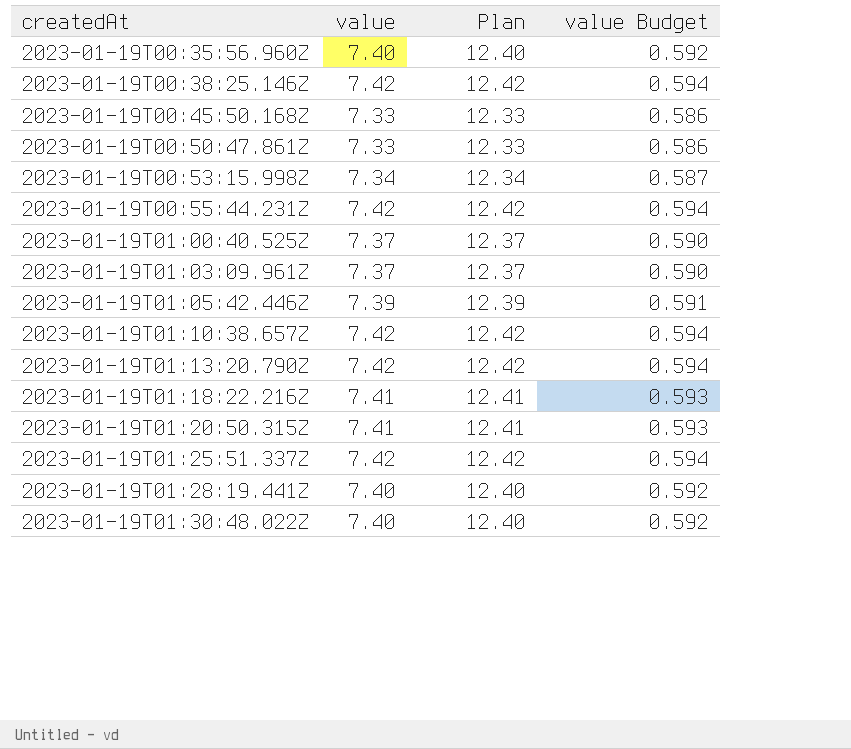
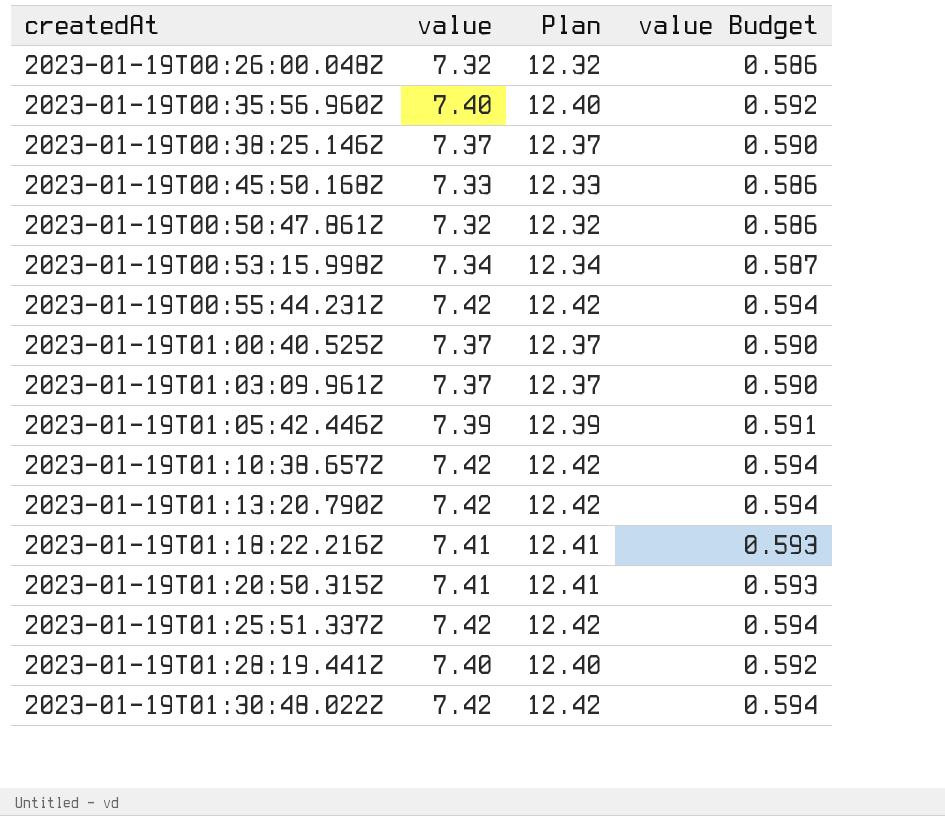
row 2023-01-19T00:26:00.048Z: none -> 7.32 | 12.32 | 0.586
2023-01-19T00:38:25.146Z | value: 7.42 -> 7.37
2023-01-19T00:38:25.146Z | Plan: 12.42 -> 12.37
2023-01-19T00:38:25.146Z | value Budget: 0.594 -> 0.590
2023-01-19T00:50:47.861Z | value: 7.33 -> 7.32
2023-01-19T00:50:47.861Z | Plan: 12.33 -> 12.32
2023-01-19T01:30:48.022Z | value: 7.40 -> 7.42
2023-01-19T01:30:48.022Z | Plan: 12.40 -> 12.42
2023-01-19T01:30:48.022Z | value Budget: 0.592 -> 0.594

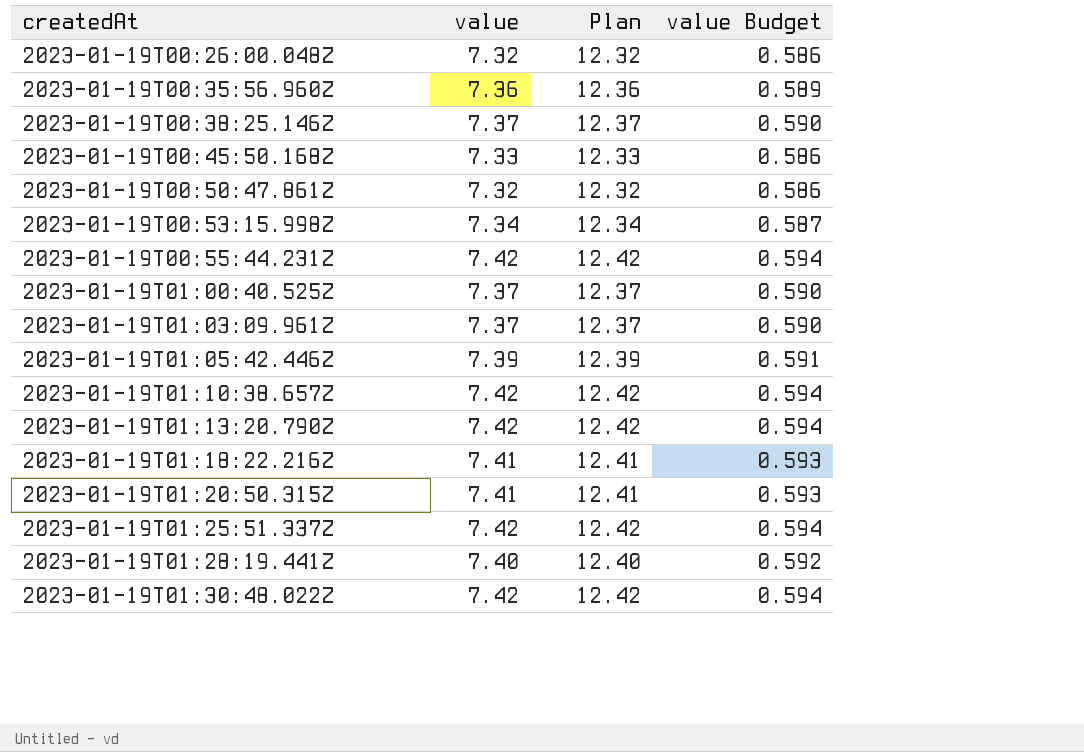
2023-01-19T00:35:56.960Z | value: 7.40 -> 7.36
2023-01-19T00:35:56.960Z | Plan: 12.40 -> 12.36
2023-01-19T00:35:56.960Z | value Budget: 0.592 -> 0.589

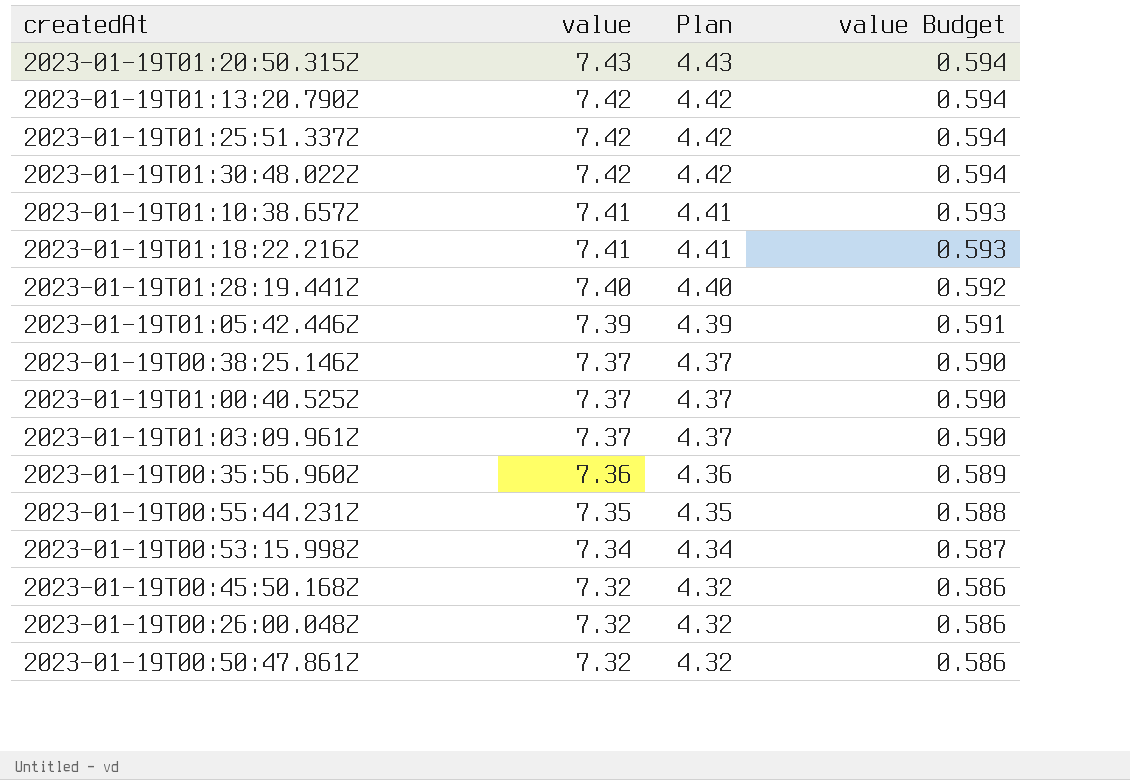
row order: createdAt ascending -> value descending
column Plan | formula: [value] + 5 -> [value] - 3
2023-01-19T01:20:50.315Z | value: 7.41 -> 7.43
2023-01-19T01:20:50.315Z | value Budget: 0.593 -> 0.594
2023-01-19T01:10:38.657Z | value: 7.42 -> 7.41
2023-01-19T01:10:38.657Z | value Budget: 0.594 -> 0.593
2023-01-19T00:55:44.231Z | value: 7.42 -> 7.35
2023-01-19T00:55:44.231Z | value Budget: 0.594 -> 0.588
2023-01-19T00:45:50.168Z | value: 7.33 -> 7.32

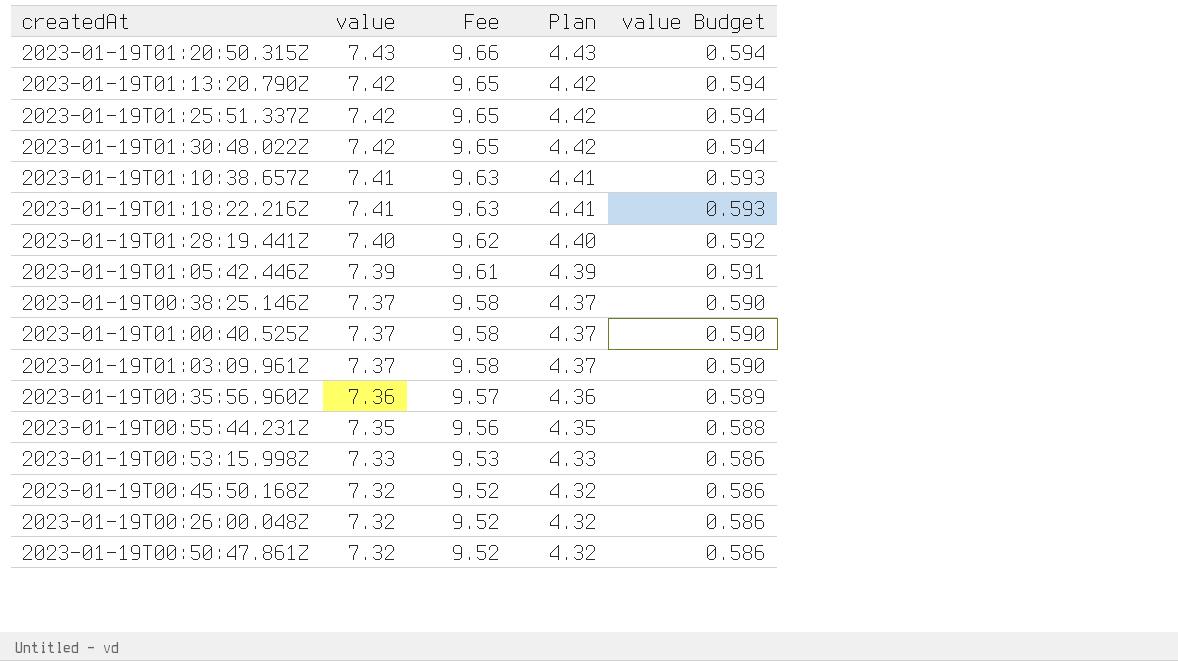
column Fee | formula: none -> [value] * 1.3
2023-01-19T00:53:15.998Z | value: 7.34 -> 7.33
2023-01-19T00:53:15.998Z | Plan: 4.34 -> 4.33
2023-01-19T00:53:15.998Z | value Budget: 0.587 -> 0.586

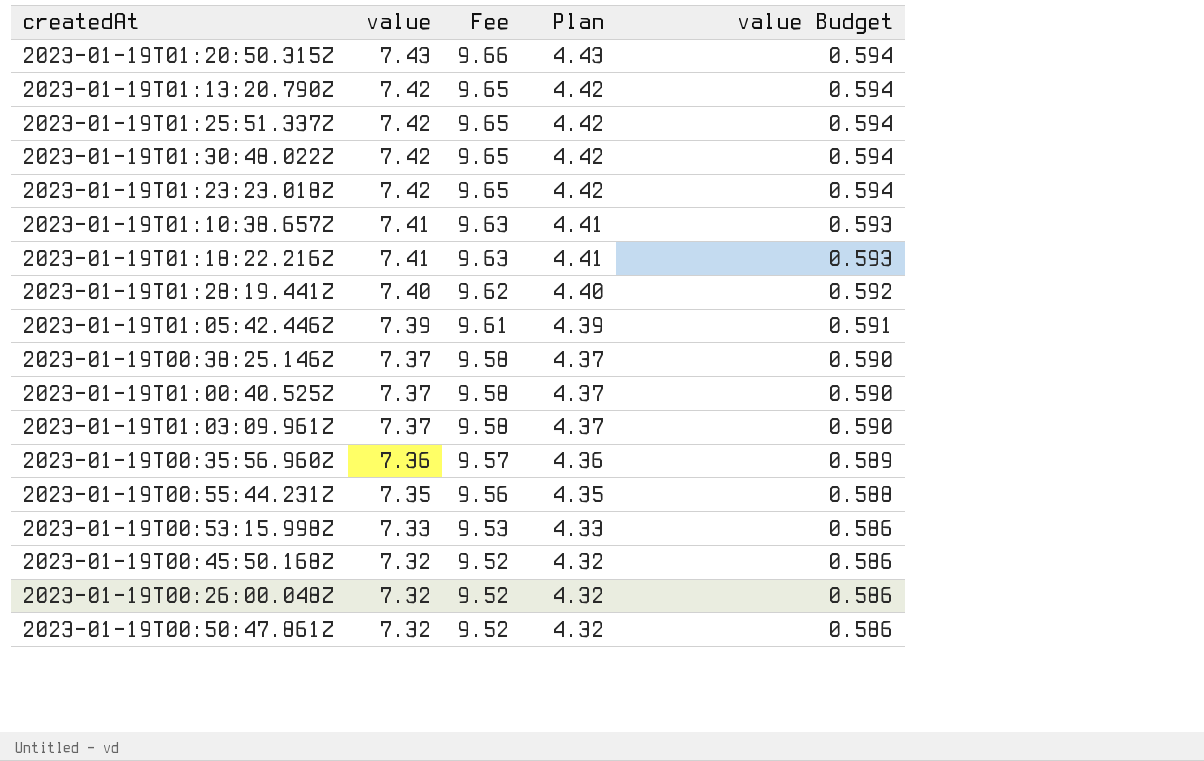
row 2023-01-19T01:23:23.018Z: none -> 7.42 | 9.65 | 4.42 | 0.594

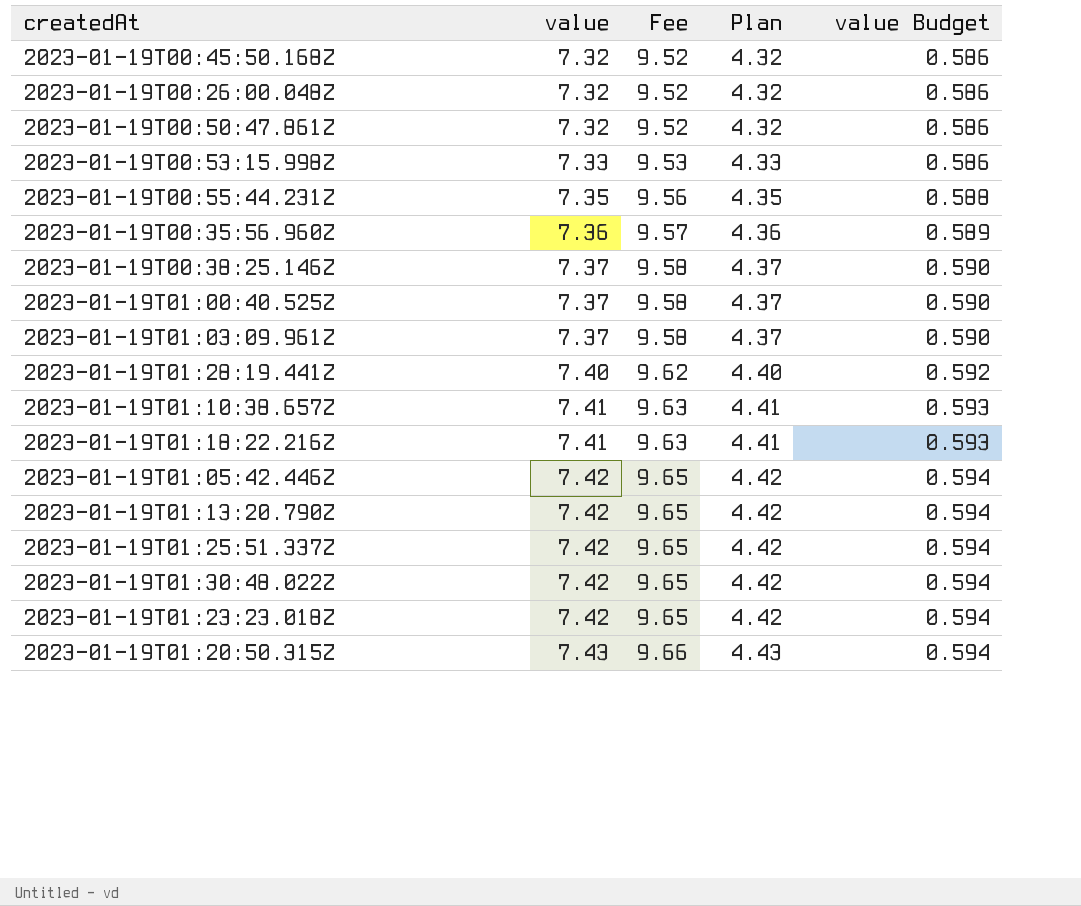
row order: value descending -> value ascending
2023-01-19T01:05:42.446Z | value: 7.39 -> 7.42
2023-01-19T01:05:42.446Z | Fee: 9.61 -> 9.65
2023-01-19T01:05:42.446Z | Plan: 4.39 -> 4.42
2023-01-19T01:05:42.446Z | value Budget: 0.591 -> 0.594

